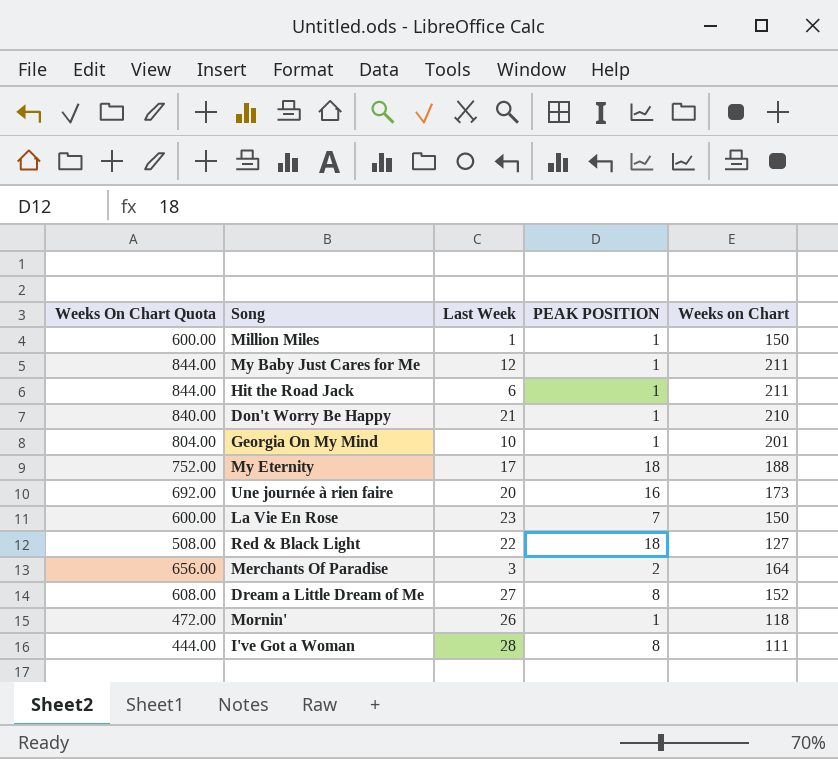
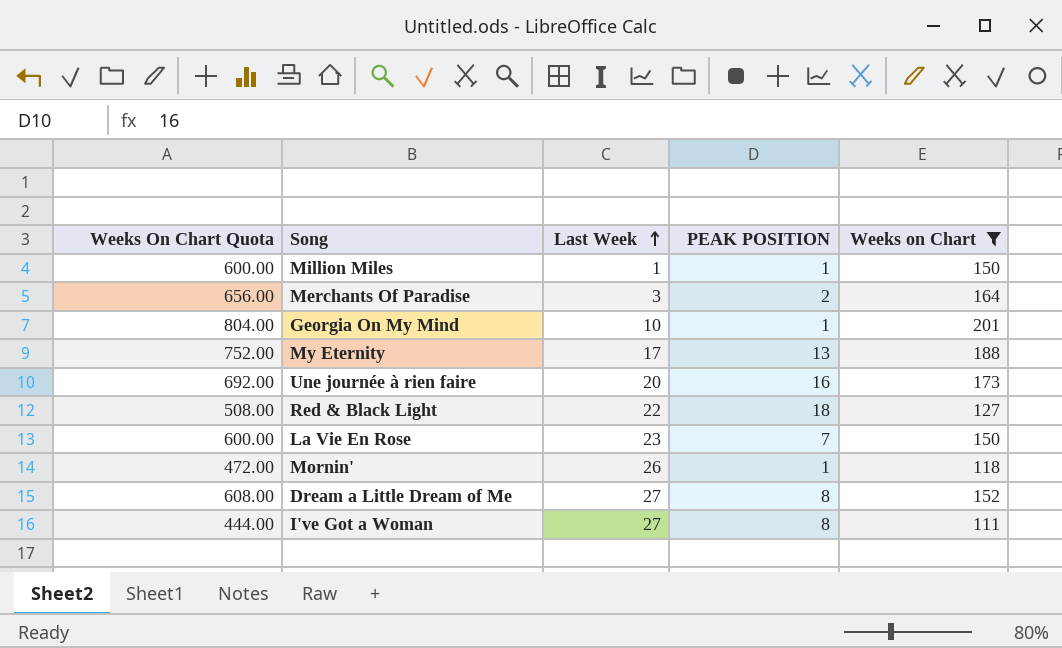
filter: none -> Weeks on Chart <= 201
row order: none -> Last Week ascending
My Eternity | PEAK POSITION: 18 -> 13
I've Got a Woman | Last Week: 28 -> 27

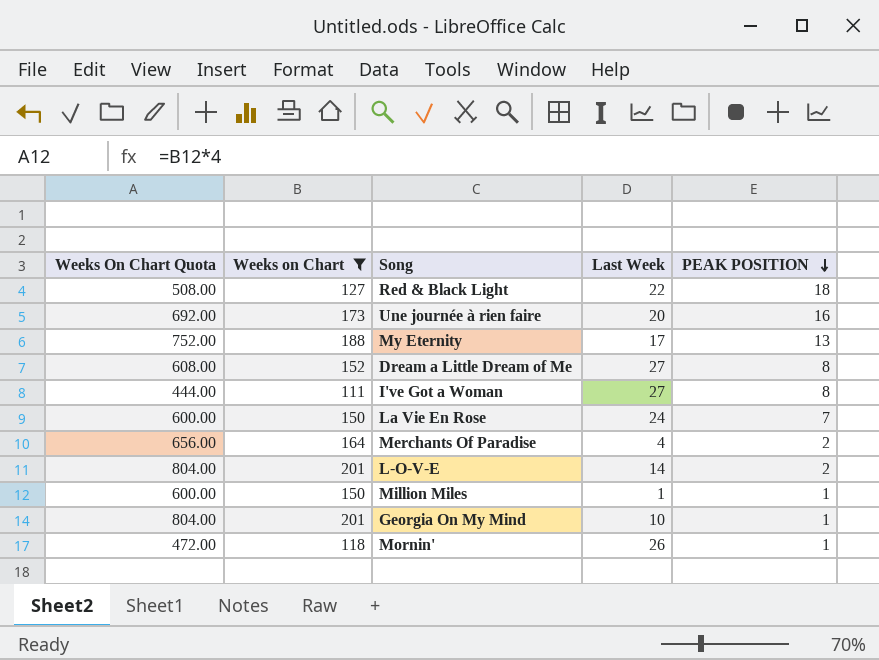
row order: Last Week ascending -> PEAK POSITION descending
column Weeks on Chart | position: 5 -> 2
La Vie En Rose | Last Week: 23 -> 24
Merchants Of Paradise | Last Week: 3 -> 4
row L-O-V-E: none -> 804.00 | 201 | 14 | 2

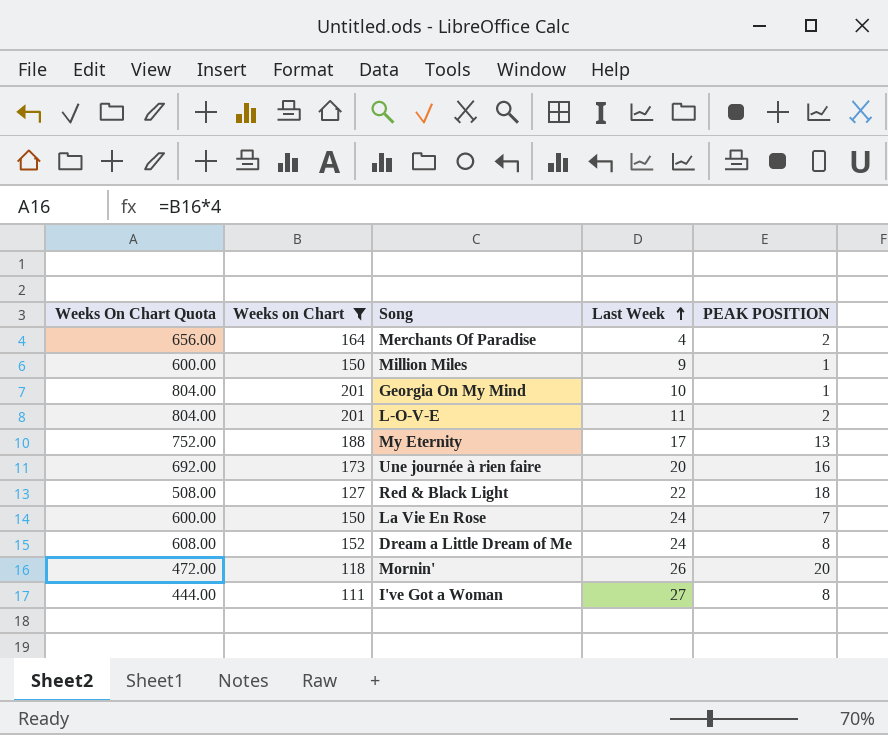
row order: PEAK POSITION descending -> Last Week ascending
Million Miles | Last Week: 1 -> 9
L-O-V-E | Last Week: 14 -> 11
Dream a Little Dream of Me | Last Week: 27 -> 24
Mornin' | PEAK POSITION: 1 -> 20

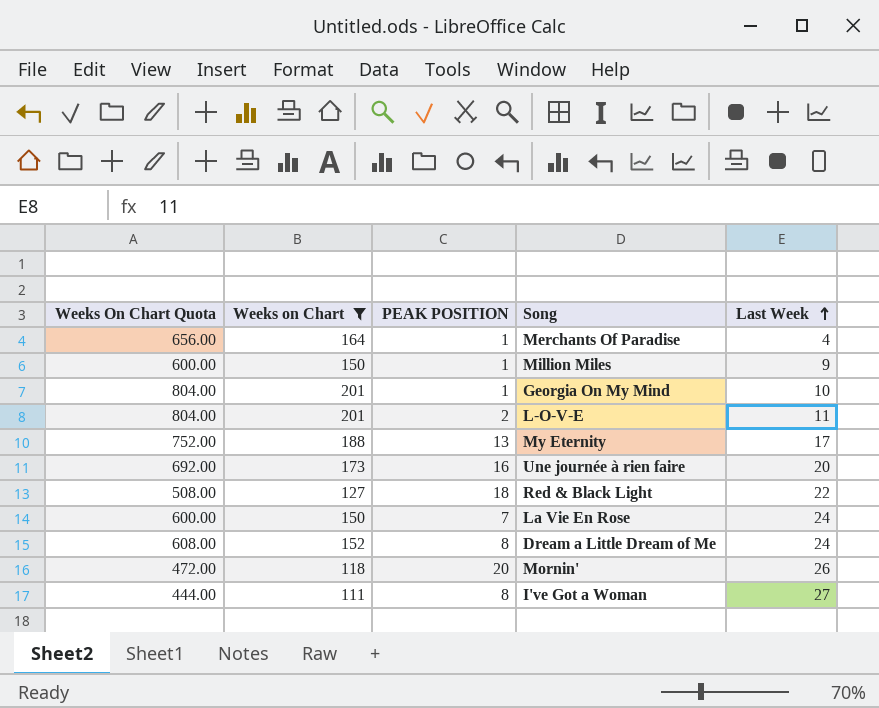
column PEAK POSITION | position: 5 -> 3
Merchants Of Paradise | PEAK POSITION: 2 -> 1

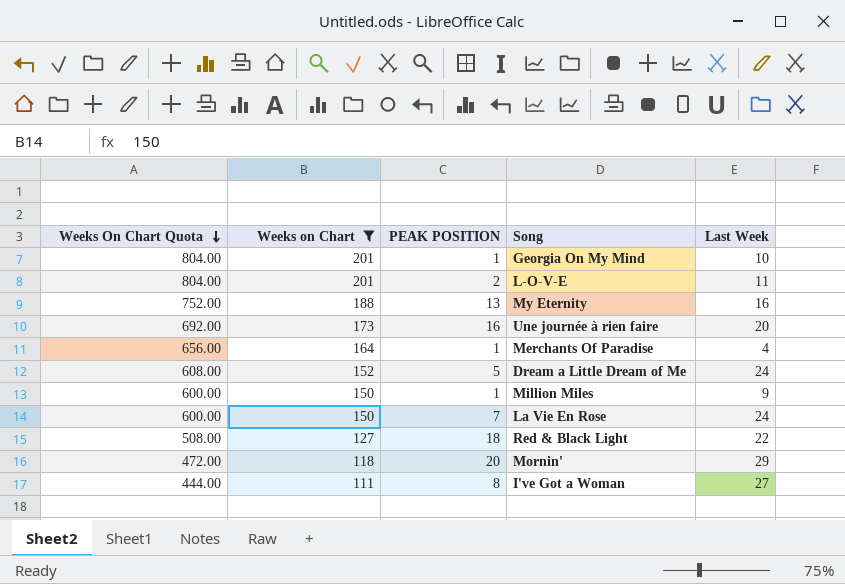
row order: Last Week ascending -> Weeks On Chart Quota descending
My Eternity | Last Week: 17 -> 16
Dream a Little Dream of Me | PEAK POSITION: 8 -> 5
Mornin' | Last Week: 26 -> 29

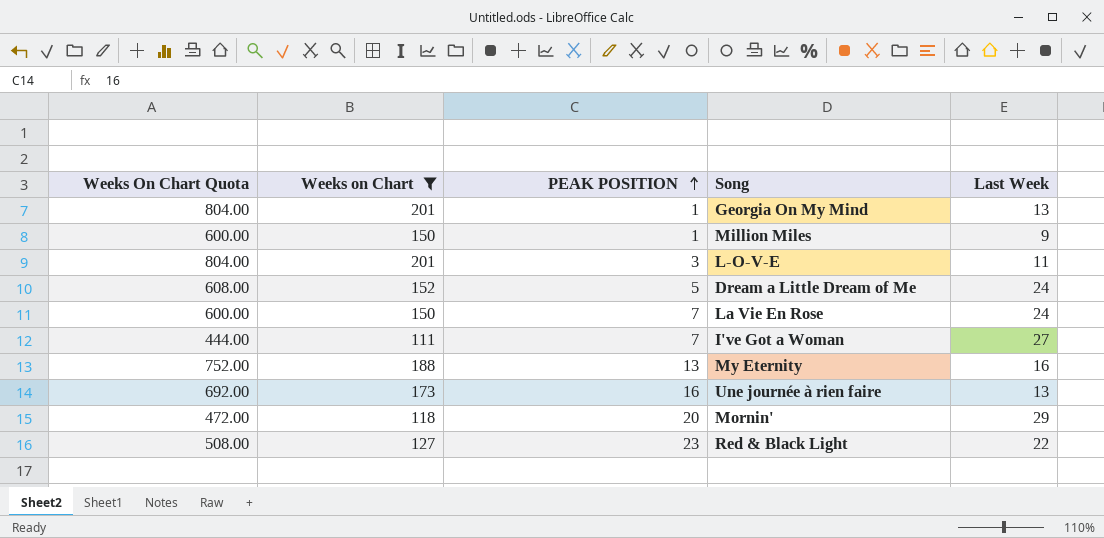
row order: Weeks On Chart Quota descending -> PEAK POSITION ascending
row Merchants Of Paradise: 656.00 | 164 | 1 | 4 -> none
Georgia On My Mind | Last Week: 10 -> 13
L-O-V-E | PEAK POSITION: 2 -> 3
I've Got a Woman | PEAK POSITION: 8 -> 7
Une journée à rien faire | Last Week: 20 -> 13
Red & Black Light | PEAK POSITION: 18 -> 23

